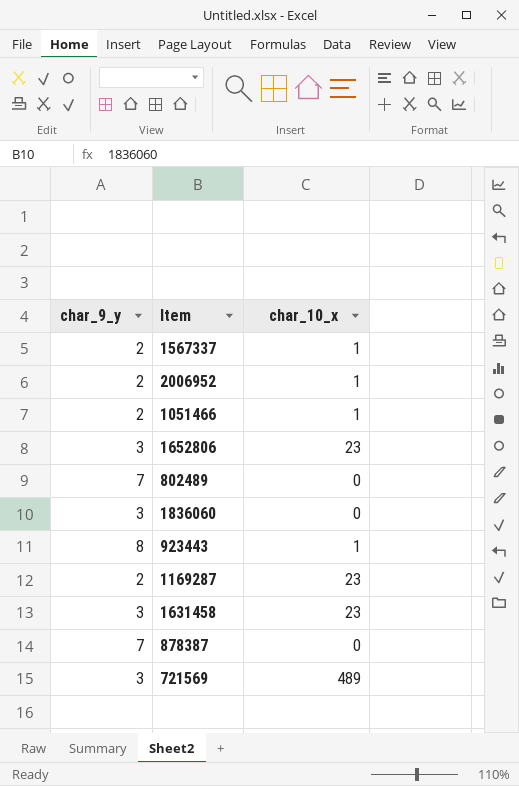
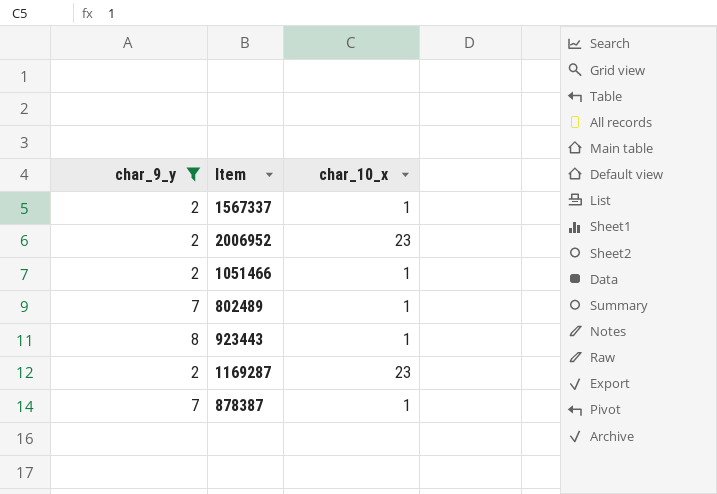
filter: none -> char_9_y != 3
2006952 | char_10_x: 1 -> 23
802489 | char_10_x: 0 -> 1
878387 | char_10_x: 0 -> 1

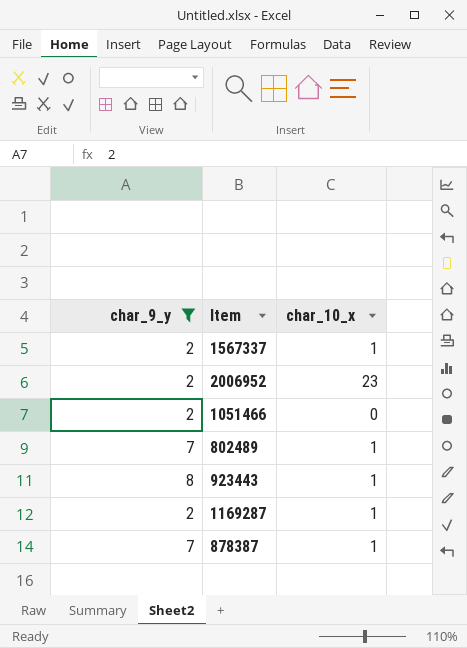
1051466 | char_10_x: 1 -> 0
1169287 | char_10_x: 23 -> 1

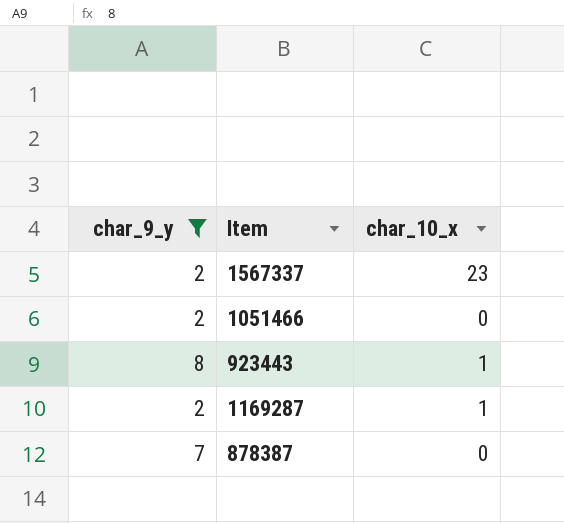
row 2006952: 2 | 23 -> none
row 802489: 7 | 1 -> none
1567337 | char_10_x: 1 -> 23
878387 | char_10_x: 1 -> 0

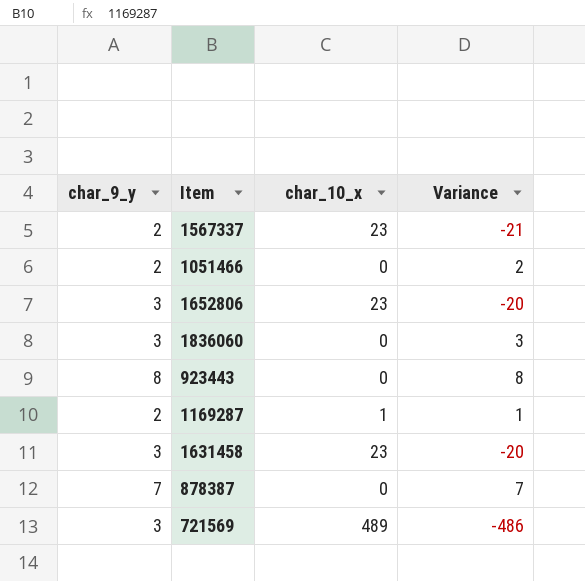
filter: char_9_y != 3 -> none
column Variance | formula: none -> [char_9_y] - [char_10_x]
923443 | char_10_x: 1 -> 0

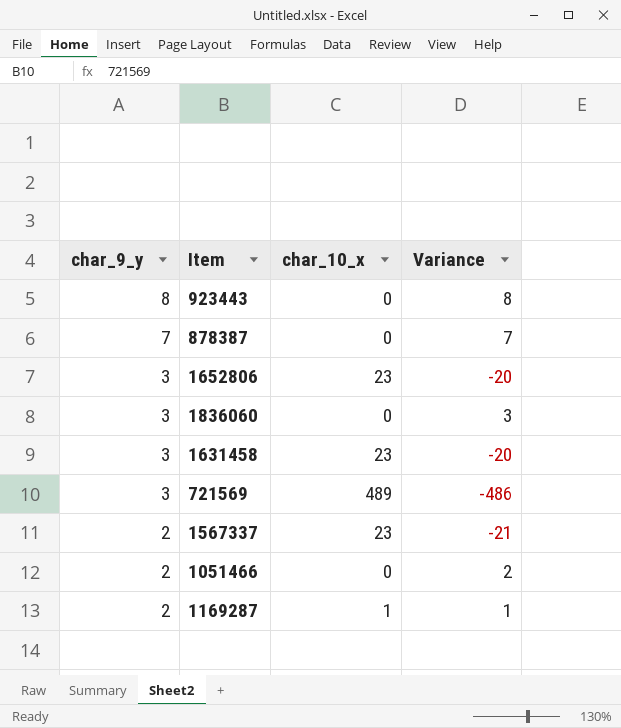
row order: none -> char_9_y descending

